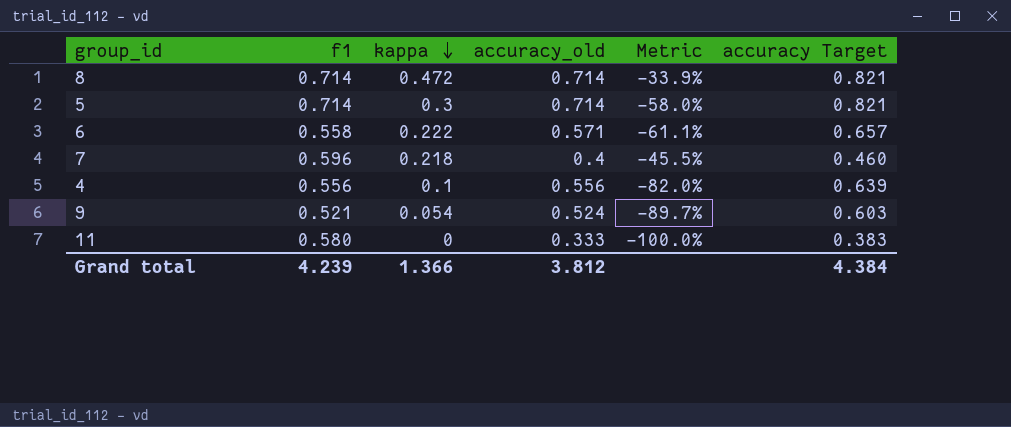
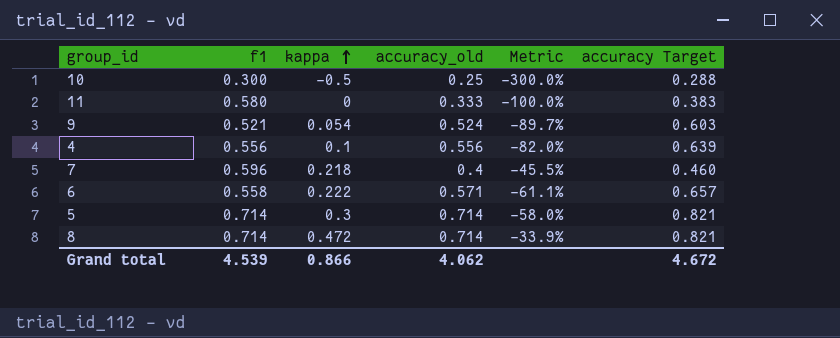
row order: kappa descending -> kappa ascending
row 10: none -> 0.300 | -0.5 | 0.25 | -300.0% | 0.288
Grand total | f1: 4.239 -> 4.539
Grand total | kappa: 1.366 -> 0.866
Grand total | accuracy_old: 3.812 -> 4.062
Grand total | accuracy Target: 4.384 -> 4.672

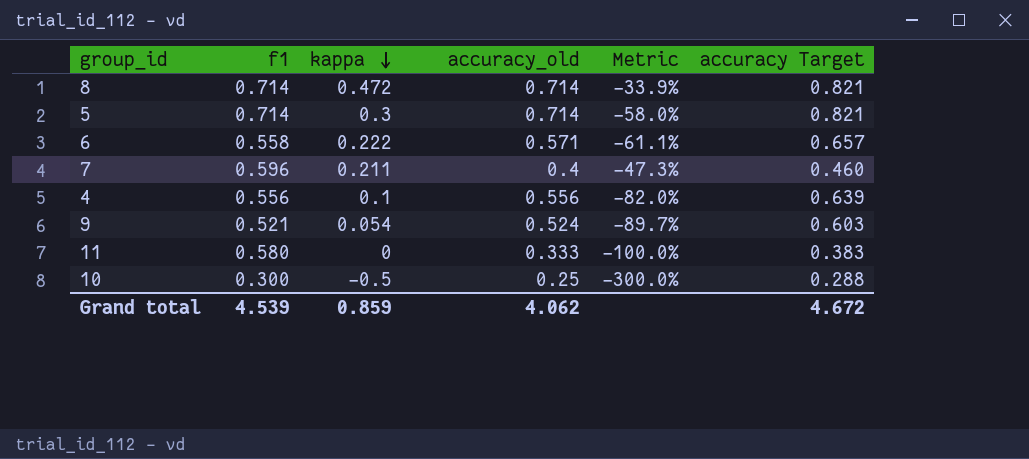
row order: kappa ascending -> kappa descending
7 | kappa: 0.218 -> 0.211
7 | Metric: -45.5% -> -47.3%
Grand total | kappa: 0.866 -> 0.859

